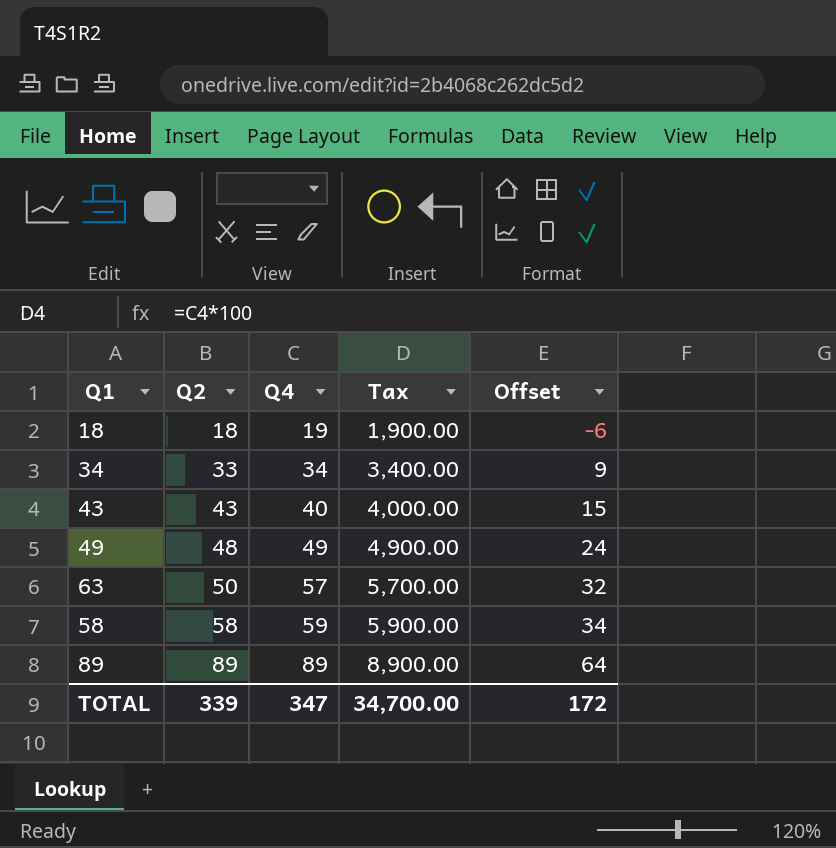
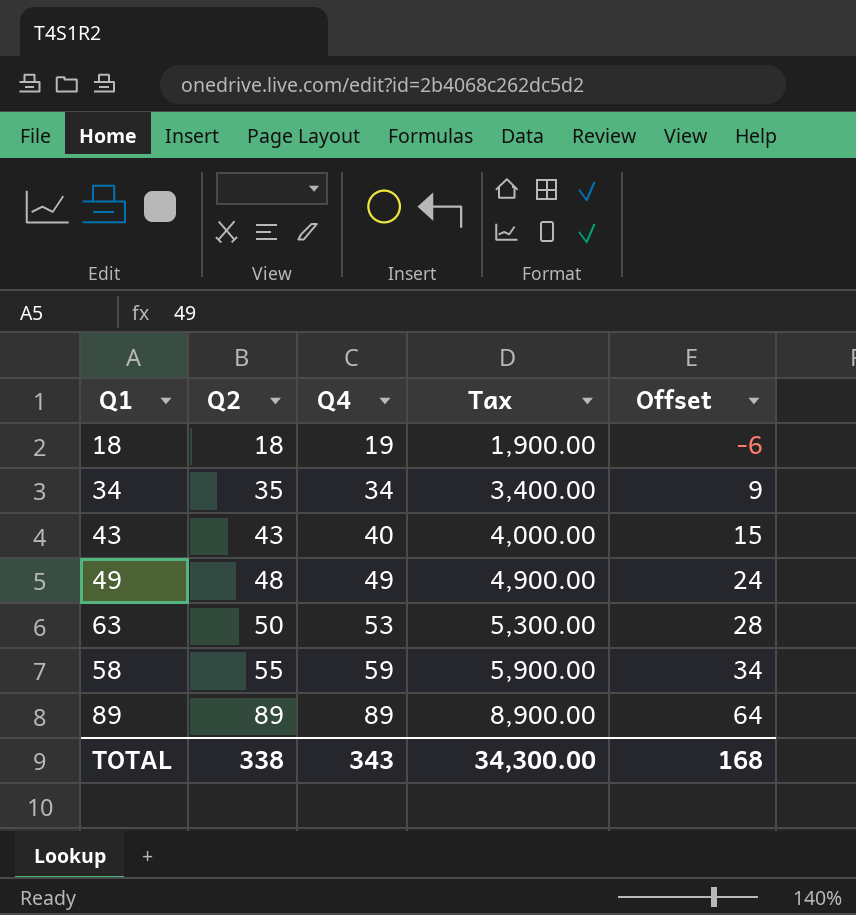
34 | Q2: 33 -> 35
63 | Q4: 57 -> 53
63 | Tax: 5,700.00 -> 5,300.00
63 | Offset: 32 -> 28
58 | Q2: 58 -> 55
TOTAL | Q2: 339 -> 338
TOTAL | Q4: 347 -> 343
TOTAL | Tax: 34,700.00 -> 34,300.00
TOTAL | Offset: 172 -> 168

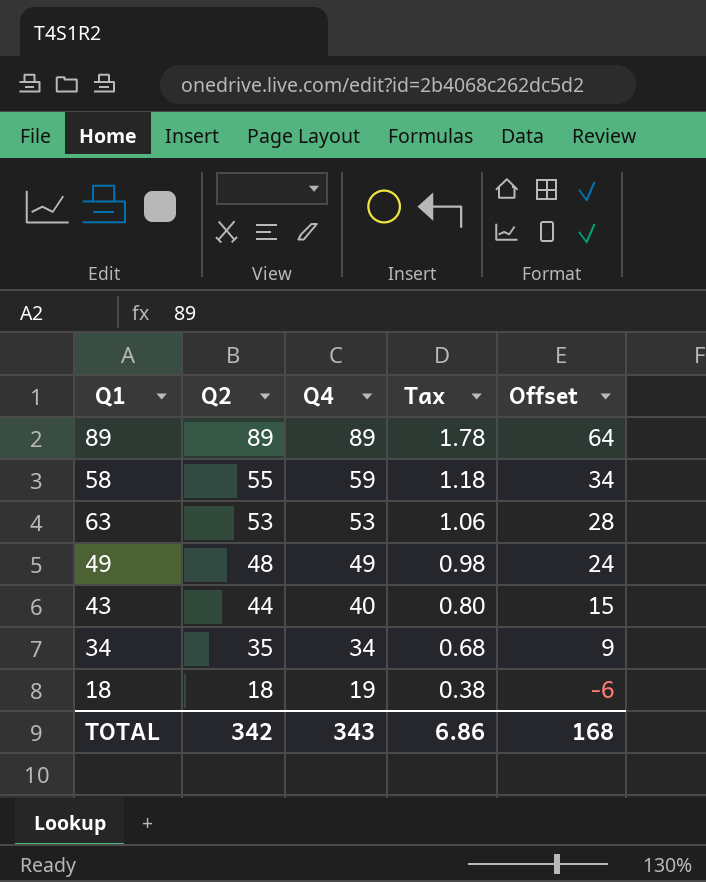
row order: Q2 ascending -> Q2 descending
column Tax | formula: [Q4] * 100 -> [Q4] * 0.02
63 | Q2: 50 -> 53
43 | Q2: 43 -> 44
TOTAL | Q2: 338 -> 342
TOTAL | Tax: 34,300.00 -> 6.86

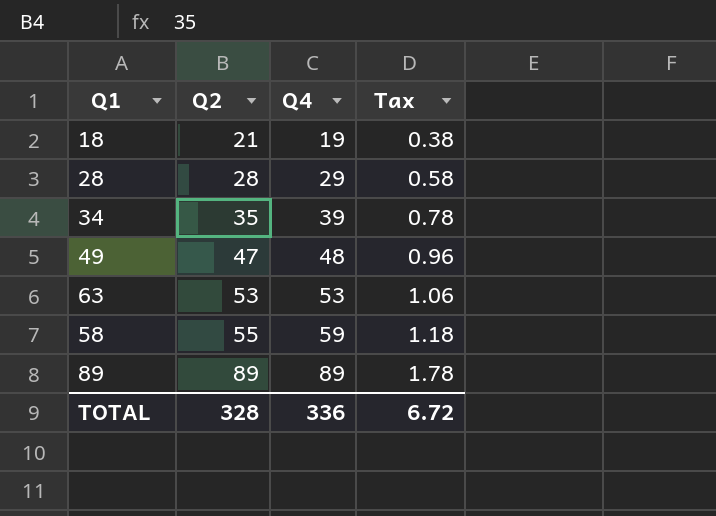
row order: Q2 descending -> Q2 ascending
column Offset | formula: [Q4] - 25 -> none
row 43: 44 | 40 | 0.80 | 15 -> none
18 | Q2: 18 -> 21
row 28: none -> 28 | 29 | 0.58
34 | Q4: 34 -> 39
34 | Tax: 0.68 -> 0.78
49 | Q2: 48 -> 47
49 | Q4: 49 -> 48
49 | Tax: 0.98 -> 0.96
TOTAL | Q2: 342 -> 328
TOTAL | Q4: 343 -> 336
TOTAL | Tax: 6.86 -> 6.72

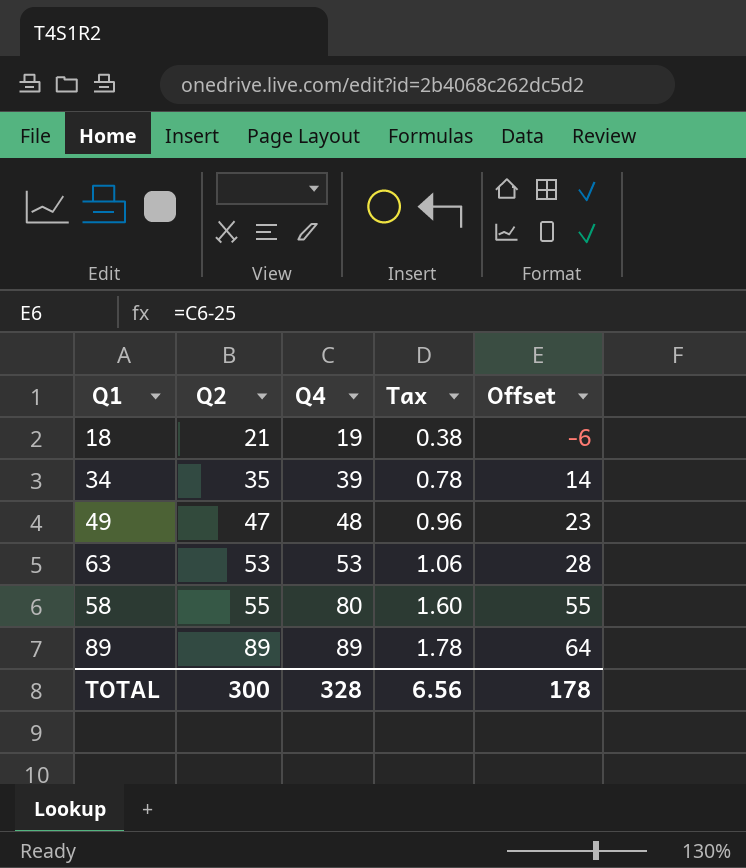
column Offset | formula: none -> [Q4] - 25
row 28: 28 | 29 | 0.58 -> none
58 | Q4: 59 -> 80
58 | Tax: 1.18 -> 1.60
TOTAL | Q2: 328 -> 300
TOTAL | Q4: 336 -> 328
TOTAL | Tax: 6.72 -> 6.56

